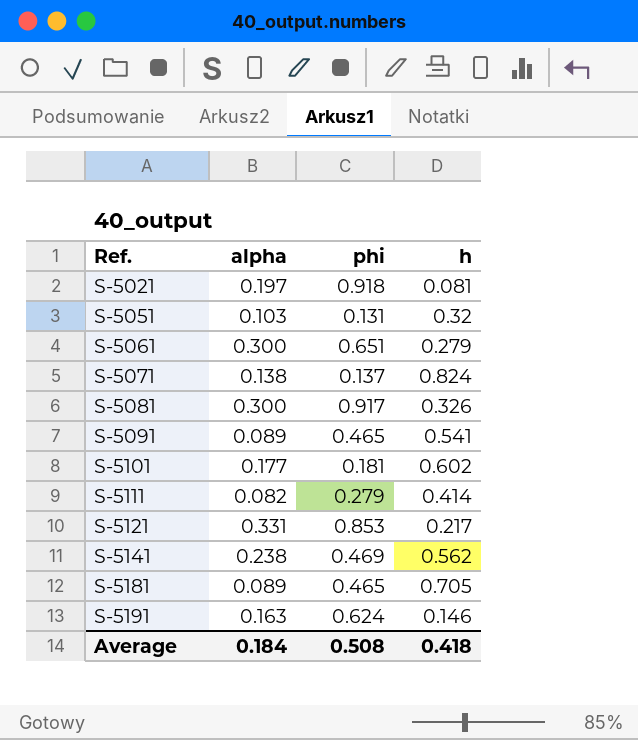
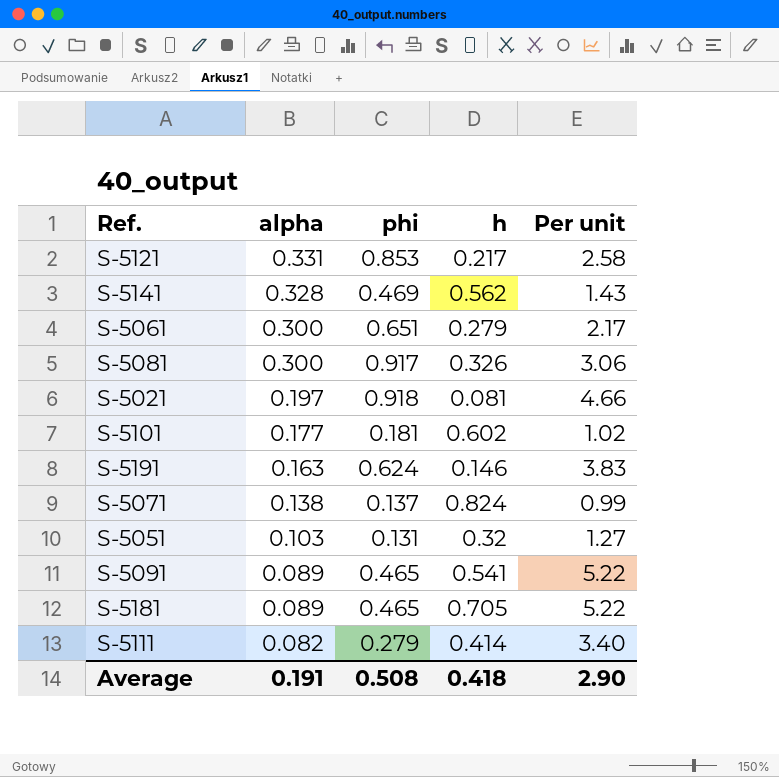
row order: Ref. ascending -> alpha descending
column Per unit | formula: none -> [phi] / [alpha]
S-5141 | alpha: 0.238 -> 0.328
Average | alpha: 0.184 -> 0.191

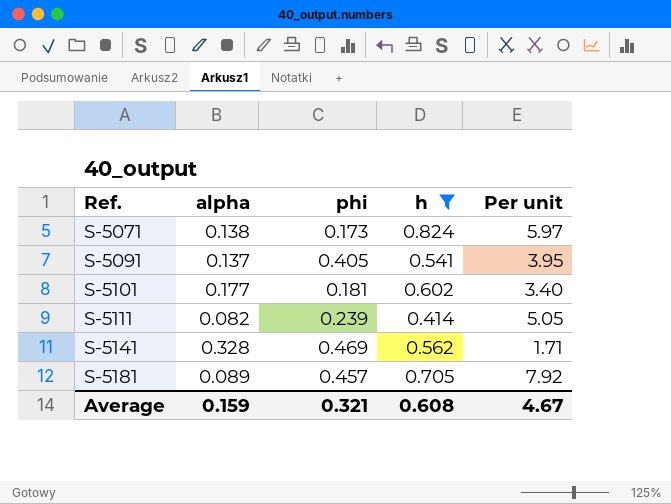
filter: none -> h >= 0.414
row order: alpha descending -> Ref. ascending
column Per unit | formula: [phi] / [alpha] -> [h] / [alpha]
S-5071 | phi: 0.137 -> 0.173
S-5091 | alpha: 0.089 -> 0.137
S-5091 | phi: 0.465 -> 0.405
S-5111 | phi: 0.279 -> 0.239
S-5181 | phi: 0.465 -> 0.457
Average | alpha: 0.191 -> 0.159
Average | phi: 0.508 -> 0.321
Average | h: 0.418 -> 0.608
Average | Per unit: 2.90 -> 4.67

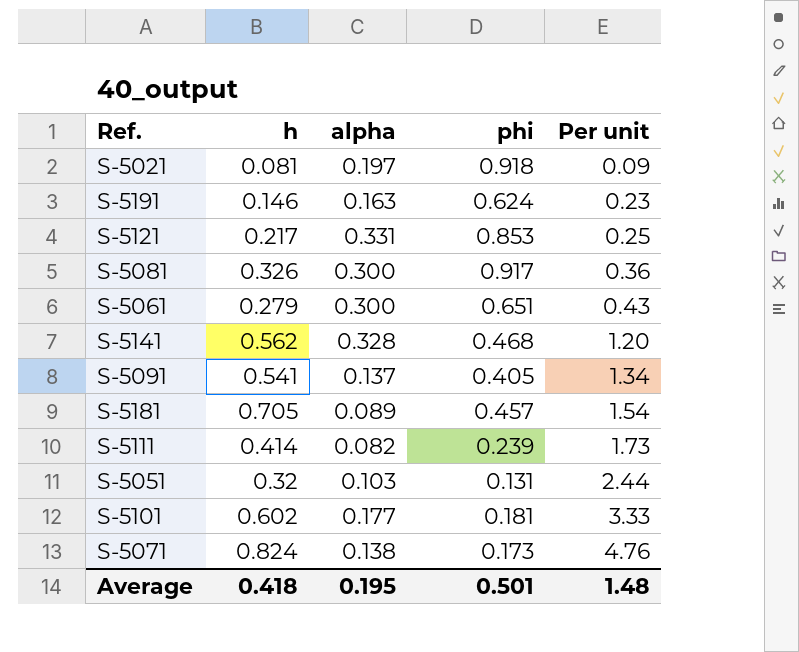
filter: h >= 0.414 -> none
row order: Ref. ascending -> Per unit ascending
column h | position: 4 -> 2
column Per unit | formula: [h] / [alpha] -> [h] / [phi]
S-5141 | phi: 0.469 -> 0.468
Average | h: 0.608 -> 0.418
Average | alpha: 0.159 -> 0.195
Average | phi: 0.321 -> 0.501
Average | Per unit: 4.67 -> 1.48

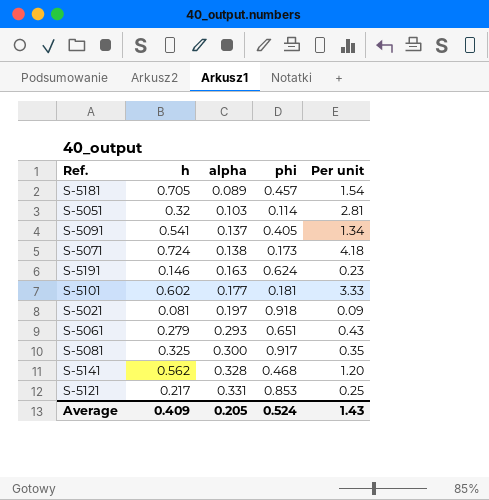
row order: Per unit ascending -> alpha ascending
row S-5111: 0.414 | 0.082 | 0.239 | 1.73 -> none
S-5051 | phi: 0.131 -> 0.114
S-5051 | Per unit: 2.44 -> 2.81
S-5071 | h: 0.824 -> 0.724
S-5071 | Per unit: 4.76 -> 4.18
S-5061 | alpha: 0.300 -> 0.293
S-5081 | h: 0.326 -> 0.325
S-5081 | Per unit: 0.36 -> 0.35
Average | h: 0.418 -> 0.409
Average | alpha: 0.195 -> 0.205
Average | phi: 0.501 -> 0.524
Average | Per unit: 1.48 -> 1.43

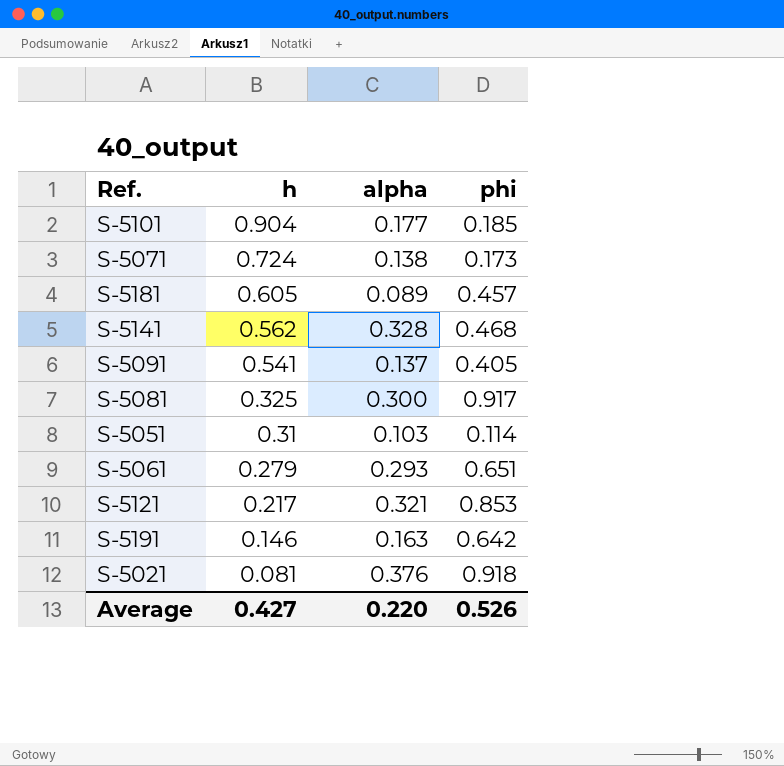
row order: alpha ascending -> h descending
column Per unit | formula: [h] / [phi] -> none
S-5101 | h: 0.602 -> 0.904
S-5101 | phi: 0.181 -> 0.185
S-5181 | h: 0.705 -> 0.605
S-5051 | h: 0.32 -> 0.31
S-5121 | alpha: 0.331 -> 0.321
S-5191 | phi: 0.624 -> 0.642
S-5021 | alpha: 0.197 -> 0.376
Average | h: 0.409 -> 0.427
Average | alpha: 0.205 -> 0.220
Average | phi: 0.524 -> 0.526

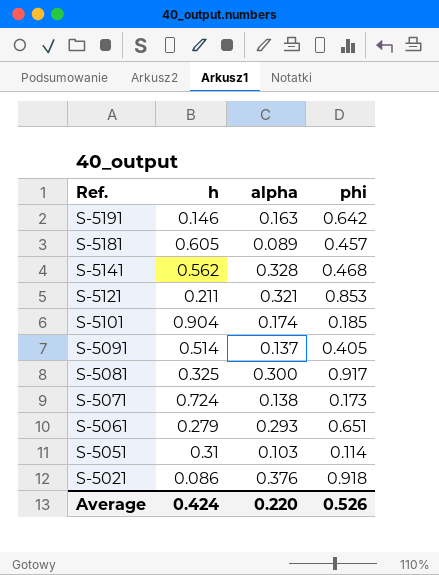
row order: h descending -> Ref. descending
S-5121 | h: 0.217 -> 0.211
S-5101 | alpha: 0.177 -> 0.174
S-5091 | h: 0.541 -> 0.514
S-5021 | h: 0.081 -> 0.086
Average | h: 0.427 -> 0.424

